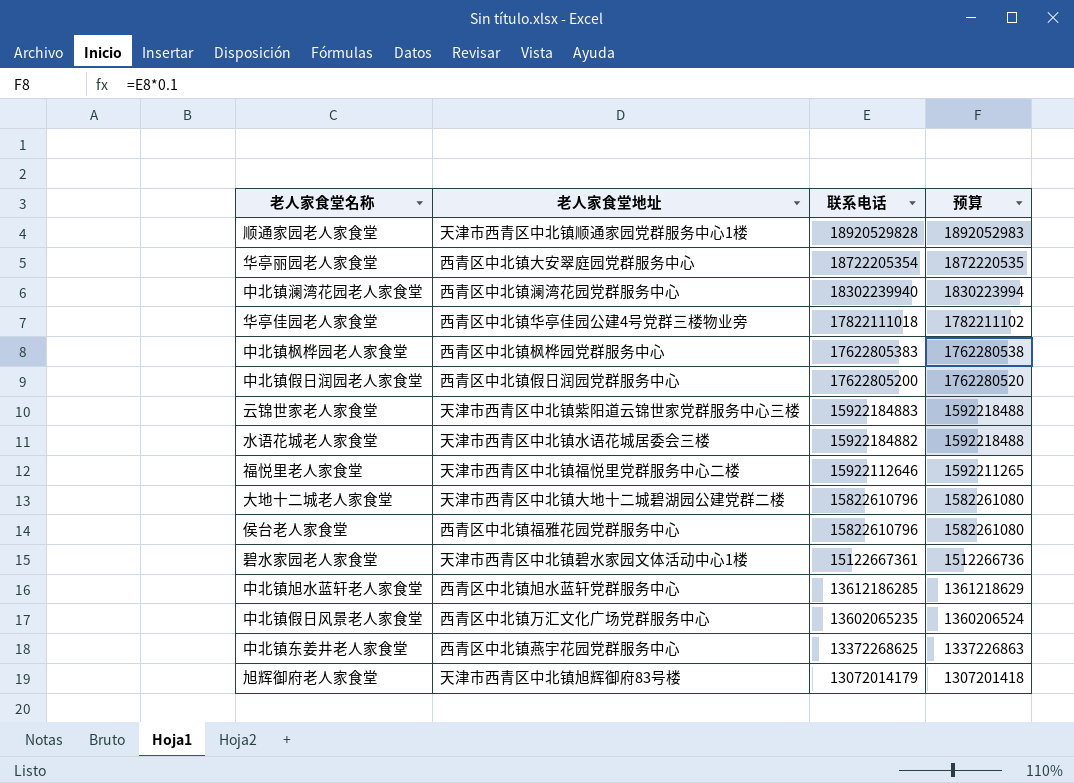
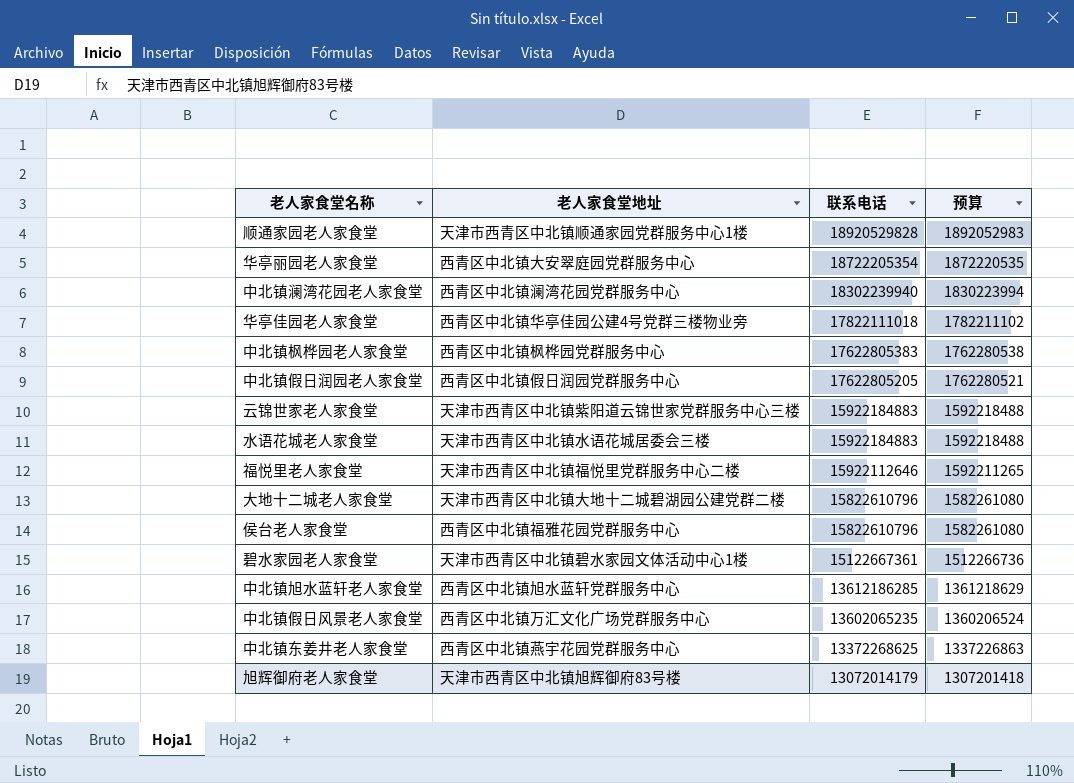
中北镇假日润园老人家食堂 | 联系电话: 17622805200 -> 17622805205
中北镇假日润园老人家食堂 | 预算: 1762280520 -> 1762280521
水语花城老人家食堂 | 联系电话: 15922184882 -> 15922184883

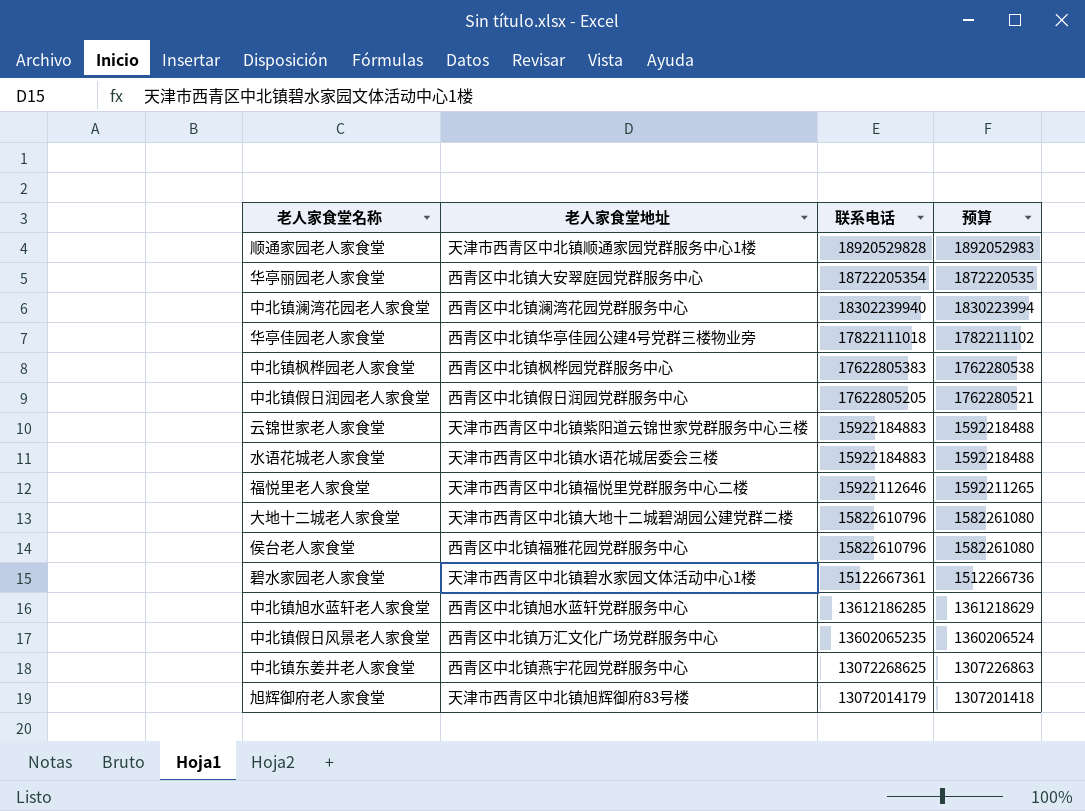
中北镇东姜井老人家食堂 | 联系电话: 13372268625 -> 13072268625
中北镇东姜井老人家食堂 | 预算: 1337226863 -> 1307226863

